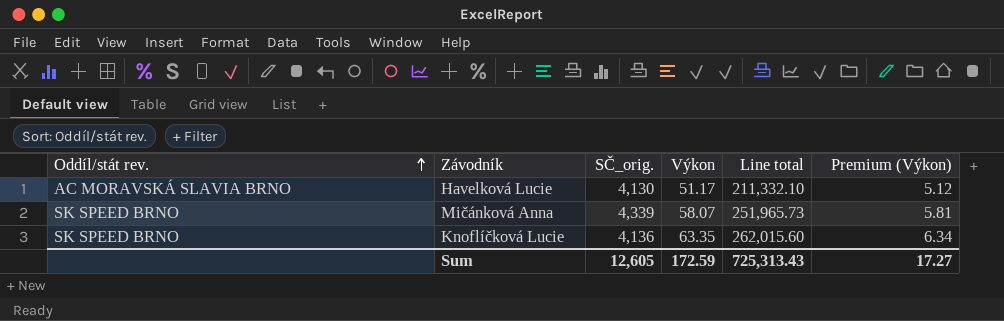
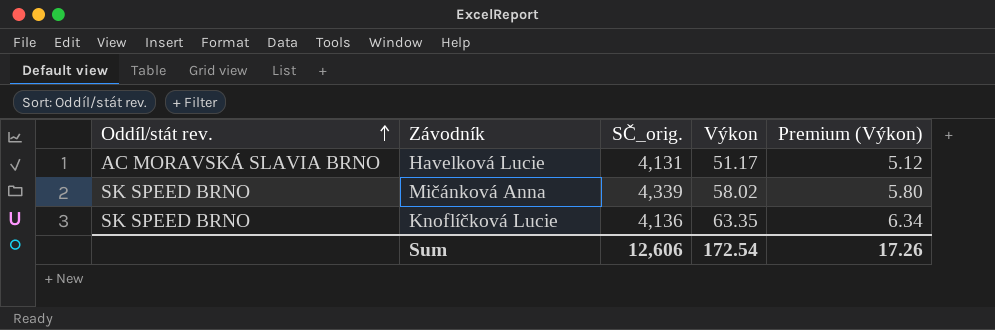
column Line total | formula: [SČ_orig.] * [Výkon] -> none
Havelková Lucie | SČ_orig.: 4,130 -> 4,131
Mičánková Anna | Výkon: 58.07 -> 58.02
Mičánková Anna | Premium (Výkon): 5.81 -> 5.80
Sum | SČ_orig.: 12,605 -> 12,606
Sum | Výkon: 172.59 -> 172.54
Sum | Premium (Výkon): 17.27 -> 17.26

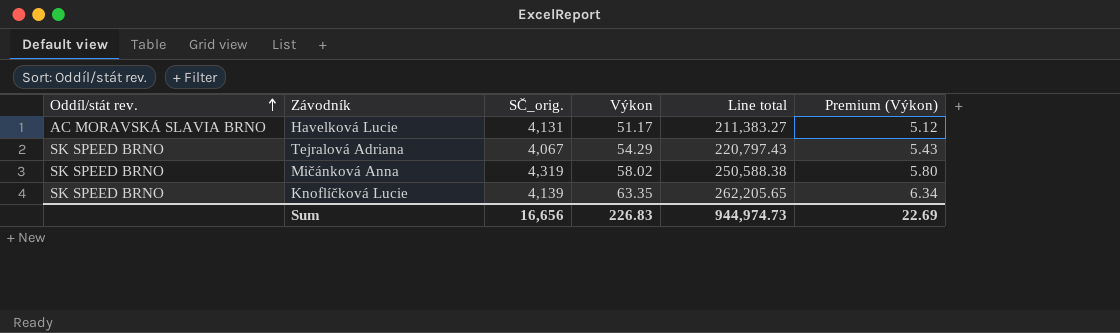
column Line total | formula: none -> [SČ_orig.] * [Výkon]
row Tejralová Adriana: none -> SK SPEED BRNO | 4,067 | 54.29 | 220,797.43 | 5.43
Mičánková Anna | SČ_orig.: 4,339 -> 4,319
Knoflíčková Lucie | SČ_orig.: 4,136 -> 4,139
Sum | SČ_orig.: 12,606 -> 16,656
Sum | Výkon: 172.54 -> 226.83
Sum | Premium (Výkon): 17.26 -> 22.69

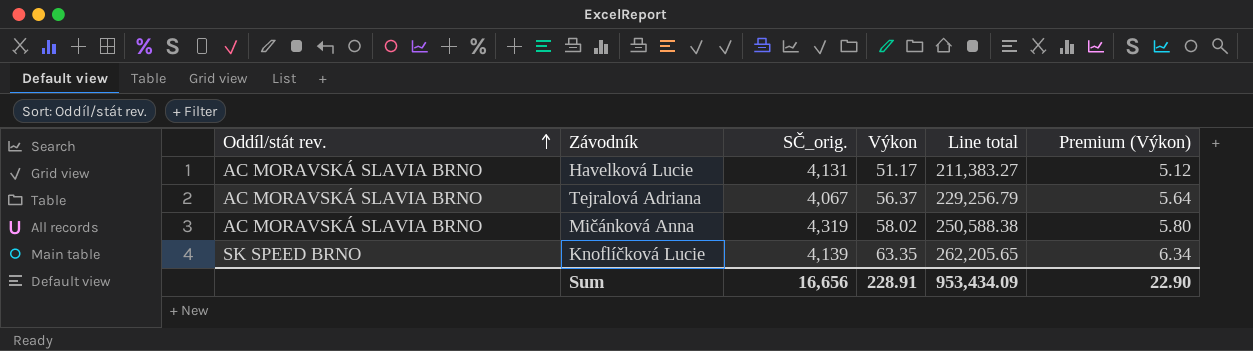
Tejralová Adriana | Oddíl/stát rev.: SK SPEED BRNO -> AC MORAVSKÁ SLAVIA BRNO
Tejralová Adriana | Výkon: 54.29 -> 56.37
Tejralová Adriana | Line total: 220,797.43 -> 229,256.79
Tejralová Adriana | Premium (Výkon): 5.43 -> 5.64
Mičánková Anna | Oddíl/stát rev.: SK SPEED BRNO -> AC MORAVSKÁ SLAVIA BRNO
Sum | Výkon: 226.83 -> 228.91
Sum | Line total: 944,974.73 -> 953,434.09
Sum | Premium (Výkon): 22.69 -> 22.90

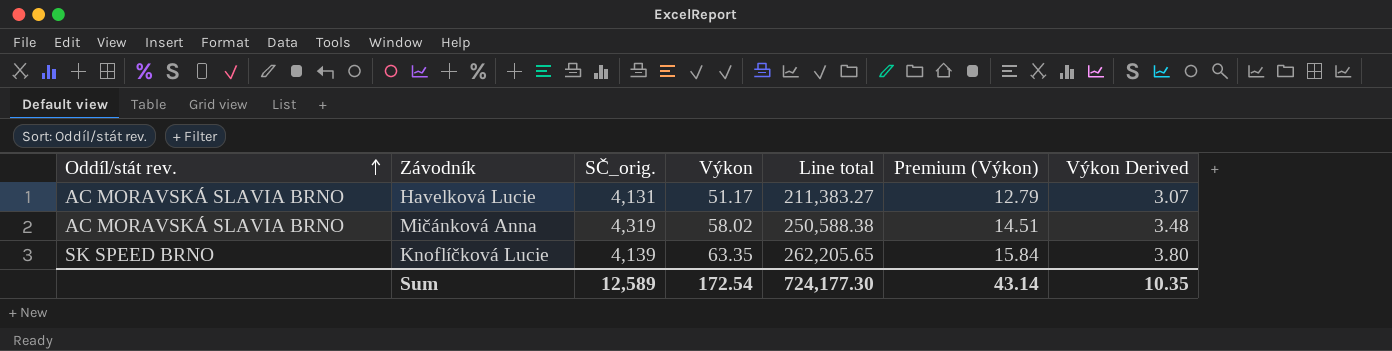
column Premium (Výkon) | formula: [Výkon] * 0.1 -> [Výkon] * 0.25
column Výkon Derived | formula: none -> [Výkon] * 0.06
row Tejralová Adriana: AC MORAVSKÁ SLAVIA BRNO | 4,067 | 56.37 | 229,256.79 | 5.64 -> none
Sum | SČ_orig.: 16,656 -> 12,589
Sum | Výkon: 228.91 -> 172.54
Sum | Line total: 953,434.09 -> 724,177.30
Sum | Premium (Výkon): 22.90 -> 43.14

